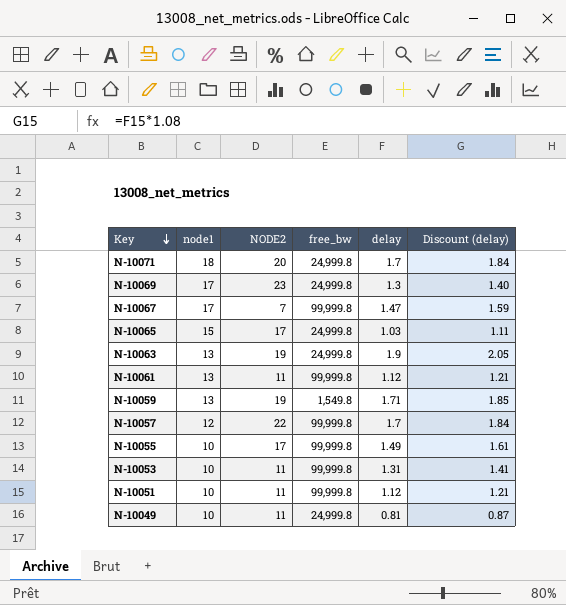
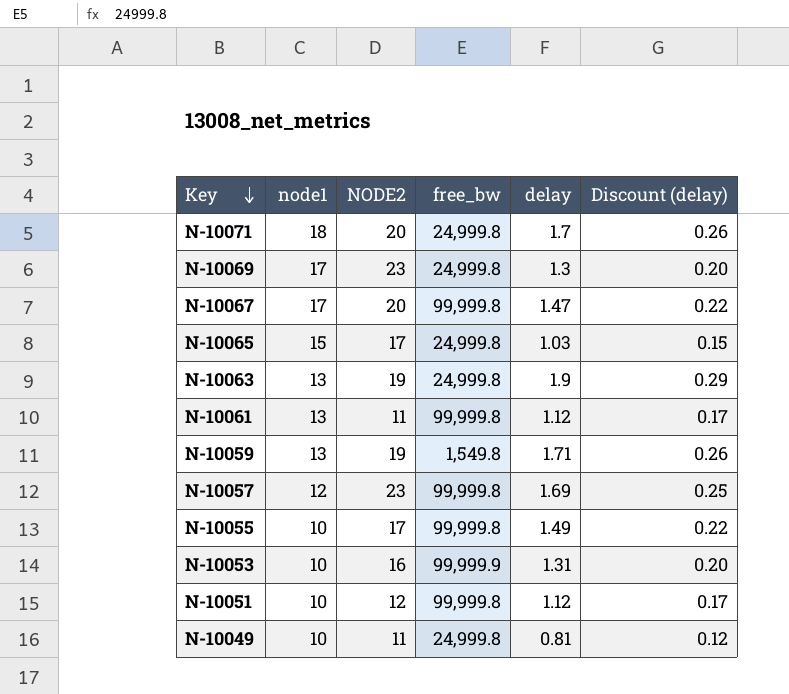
column Discount (delay) | formula: [delay] * 1.08 -> [delay] * 0.15
N-10067 | NODE2: 7 -> 20
N-10057 | NODE2: 22 -> 23
N-10057 | delay: 1.7 -> 1.69
N-10053 | NODE2: 11 -> 16
N-10053 | free_bw: 99,999.8 -> 99,999.9
N-10051 | NODE2: 11 -> 12

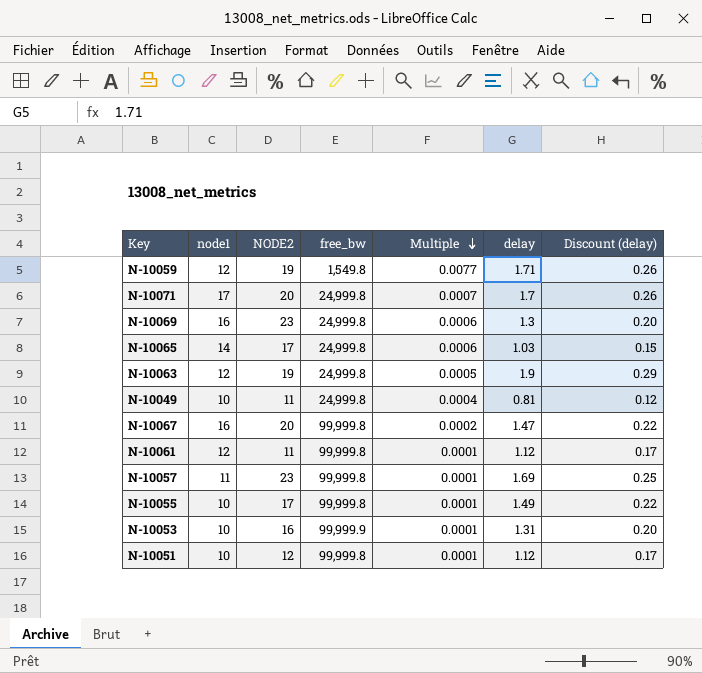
row order: Key descending -> Multiple descending
column Multiple | formula: none -> [node1] / [free_bw]
N-10059 | node1: 13 -> 12
N-10071 | node1: 18 -> 17
N-10069 | node1: 17 -> 16
N-10065 | node1: 15 -> 14
N-10063 | node1: 13 -> 12
N-10067 | node1: 17 -> 16
N-10061 | node1: 13 -> 12
N-10057 | node1: 12 -> 11

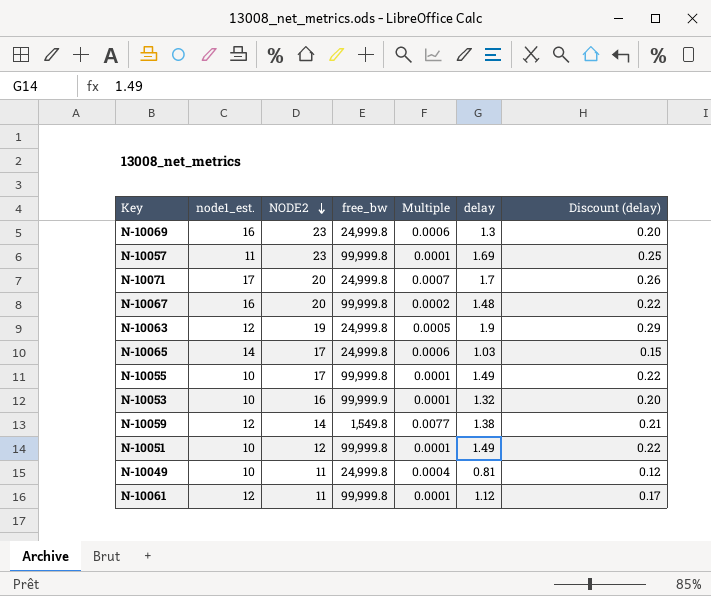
row order: Multiple descending -> NODE2 descending
column name: node1 -> node1_est.
N-10067 | delay: 1.47 -> 1.48
N-10053 | delay: 1.31 -> 1.32
N-10059 | NODE2: 19 -> 14
N-10059 | delay: 1.71 -> 1.38
N-10059 | Discount (delay): 0.26 -> 0.21
N-10051 | delay: 1.12 -> 1.49
N-10051 | Discount (delay): 0.17 -> 0.22

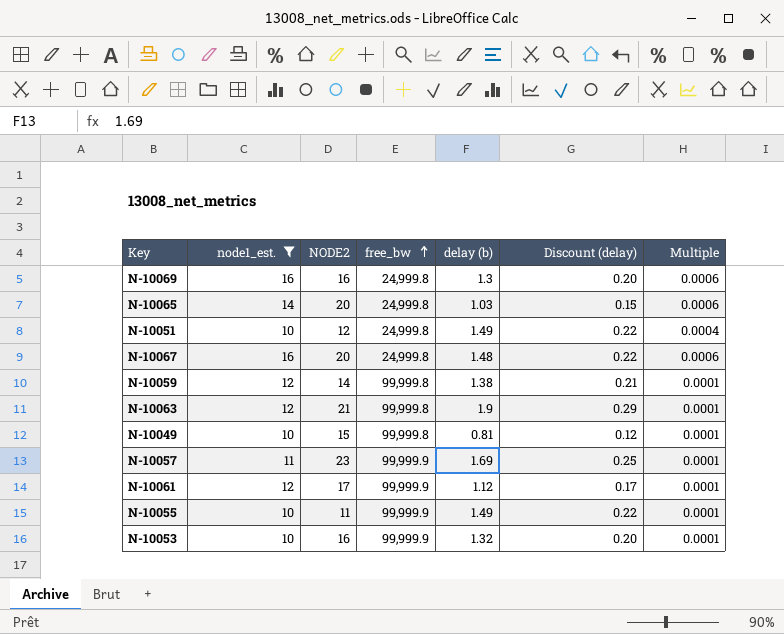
filter: none -> node1_est. != 17
row order: NODE2 descending -> free_bw ascending
column name: delay -> delay (b)
column Multiple | position: 5 -> 7
N-10069 | NODE2: 23 -> 16
N-10065 | NODE2: 17 -> 20
N-10051 | free_bw: 99,999.8 -> 24,999.8
N-10051 | Multiple: 0.0001 -> 0.0004
N-10067 | free_bw: 99,999.8 -> 24,999.8
N-10067 | Multiple: 0.0002 -> 0.0006
N-10059 | free_bw: 1,549.8 -> 99,999.8
N-10059 | Multiple: 0.0077 -> 0.0001
N-10063 | NODE2: 19 -> 21
N-10063 | free_bw: 24,999.8 -> 99,999.8
N-10063 | Multiple: 0.0005 -> 0.0001
N-10049 | NODE2: 11 -> 15
N-10049 | free_bw: 24,999.8 -> 99,999.8
N-10049 | Multiple: 0.0004 -> 0.0001
N-10057 | free_bw: 99,999.8 -> 99,999.9
N-10061 | NODE2: 11 -> 17
N-10061 | free_bw: 99,999.8 -> 99,999.9
N-10055 | NODE2: 17 -> 11
N-10055 | free_bw: 99,999.8 -> 99,999.9

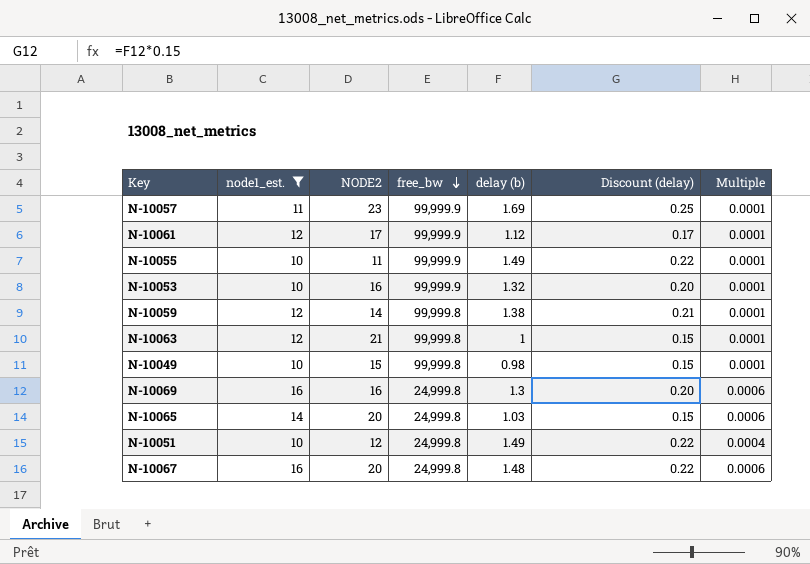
row order: free_bw ascending -> free_bw descending
N-10063 | delay (b): 1.9 -> 1
N-10063 | Discount (delay): 0.29 -> 0.15
N-10049 | delay (b): 0.81 -> 0.98
N-10049 | Discount (delay): 0.12 -> 0.15

